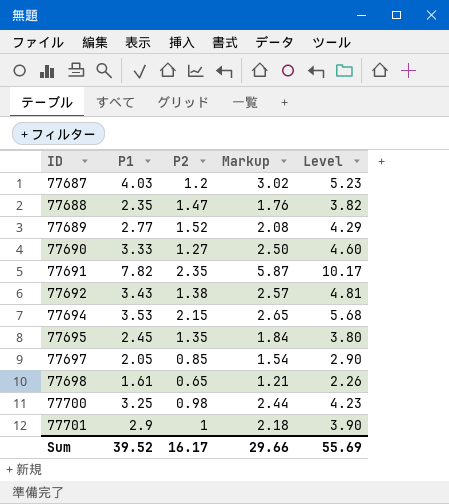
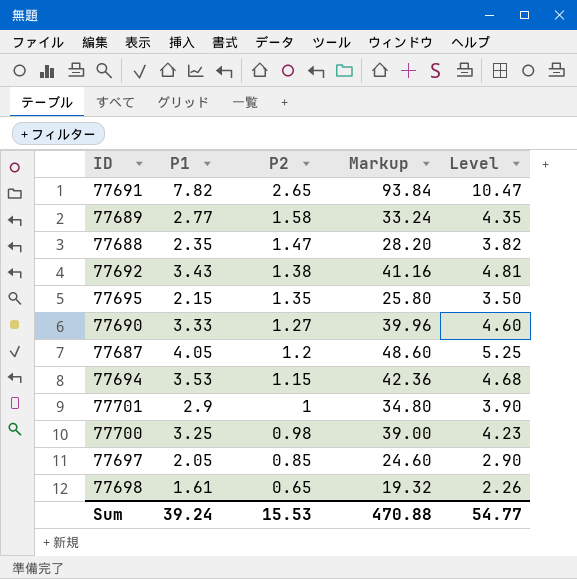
row order: ID ascending -> P2 descending
column Markup | formula: [P1] * 0.75 -> [P1] * 12
77691 | P2: 2.35 -> 2.65
77691 | Level: 10.17 -> 10.47
77689 | P2: 1.52 -> 1.58
77689 | Level: 4.29 -> 4.35
77695 | P1: 2.45 -> 2.15
77695 | Level: 3.80 -> 3.50
77687 | P1: 4.03 -> 4.05
77687 | Level: 5.23 -> 5.25
77694 | P2: 2.15 -> 1.15
77694 | Level: 5.68 -> 4.68
Sum | P1: 39.52 -> 39.24
Sum | P2: 16.17 -> 15.53
Sum | Markup: 29.66 -> 470.88
Sum | Level: 55.69 -> 54.77

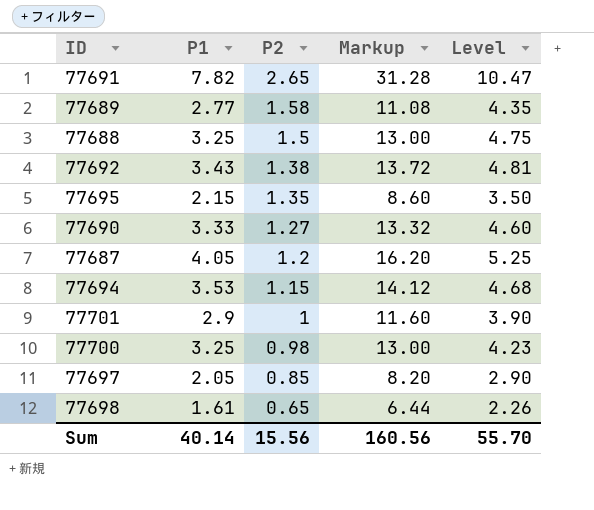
column Markup | formula: [P1] * 12 -> [P1] * 4
77688 | P1: 2.35 -> 3.25
77688 | P2: 1.47 -> 1.5
77688 | Level: 3.82 -> 4.75
Sum | P1: 39.24 -> 40.14
Sum | P2: 15.53 -> 15.56
Sum | Markup: 470.88 -> 160.56
Sum | Level: 54.77 -> 55.70

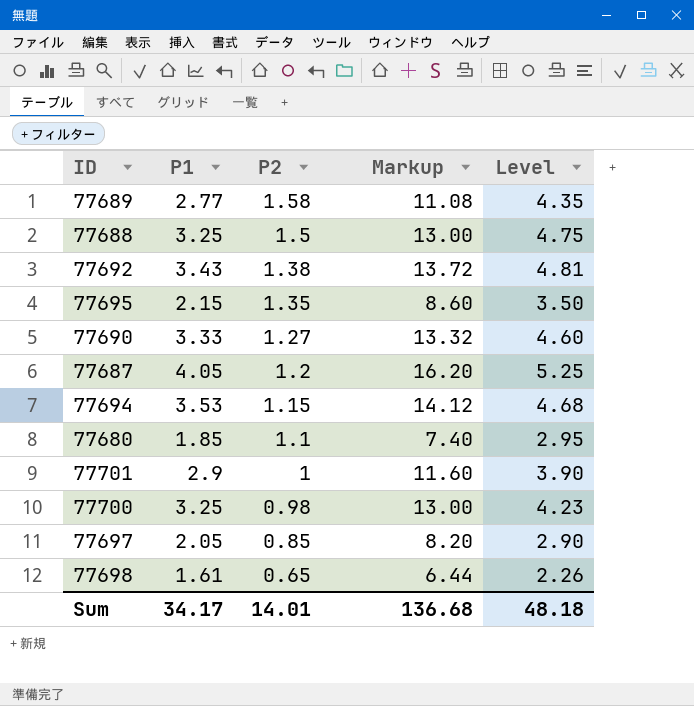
row 77691: 7.82 | 2.65 | 31.28 | 10.47 -> none
row 77680: none -> 1.85 | 1.1 | 7.40 | 2.95
Sum | P1: 40.14 -> 34.17
Sum | P2: 15.56 -> 14.01
Sum | Markup: 160.56 -> 136.68
Sum | Level: 55.70 -> 48.18

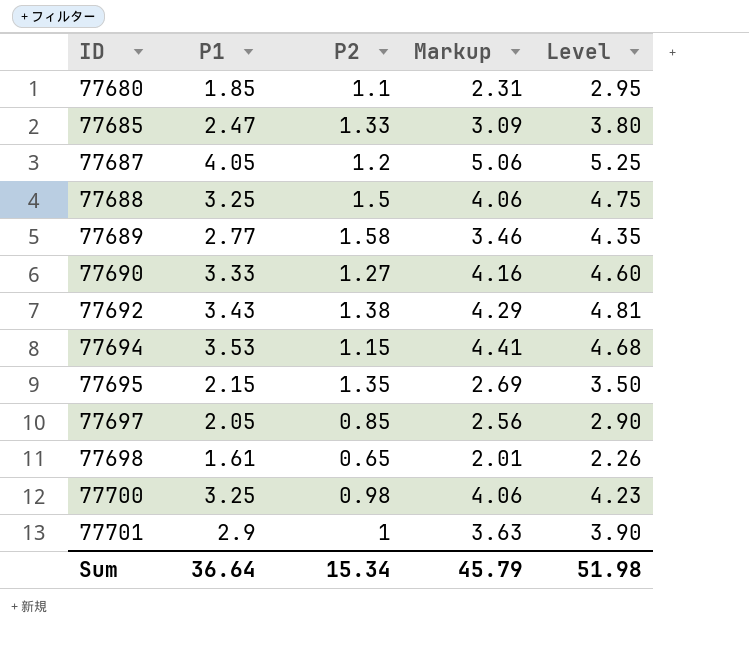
row order: P2 descending -> ID ascending
column Markup | formula: [P1] * 4 -> [P1] * 1.25
row 77685: none -> 2.47 | 1.33 | 3.09 | 3.80
Sum | P1: 34.17 -> 36.64
Sum | P2: 14.01 -> 15.34
Sum | Markup: 136.68 -> 45.79
Sum | Level: 48.18 -> 51.98

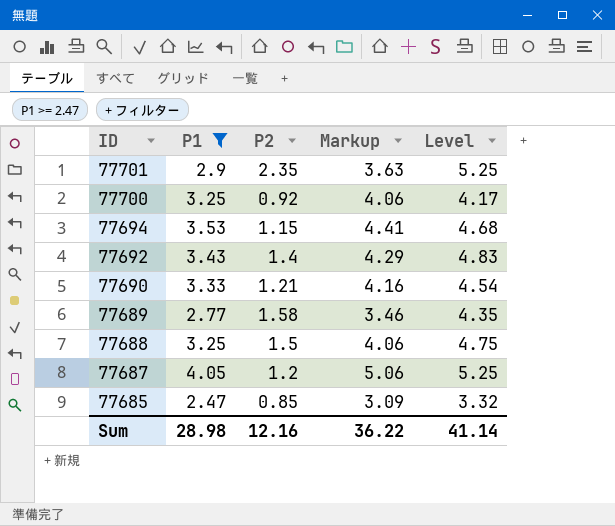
filter: none -> P1 >= 2.47
row order: ID ascending -> ID descending
77701 | P2: 1 -> 2.35
77701 | Level: 3.90 -> 5.25
77700 | P2: 0.98 -> 0.92
77700 | Level: 4.23 -> 4.17
77692 | P2: 1.38 -> 1.4
77692 | Level: 4.81 -> 4.83
77690 | P2: 1.27 -> 1.21
77690 | Level: 4.60 -> 4.54
77685 | P2: 1.33 -> 0.85
77685 | Level: 3.80 -> 3.32
Sum | P1: 36.64 -> 28.98
Sum | P2: 15.34 -> 12.16
Sum | Markup: 45.79 -> 36.22
Sum | Level: 51.98 -> 41.14

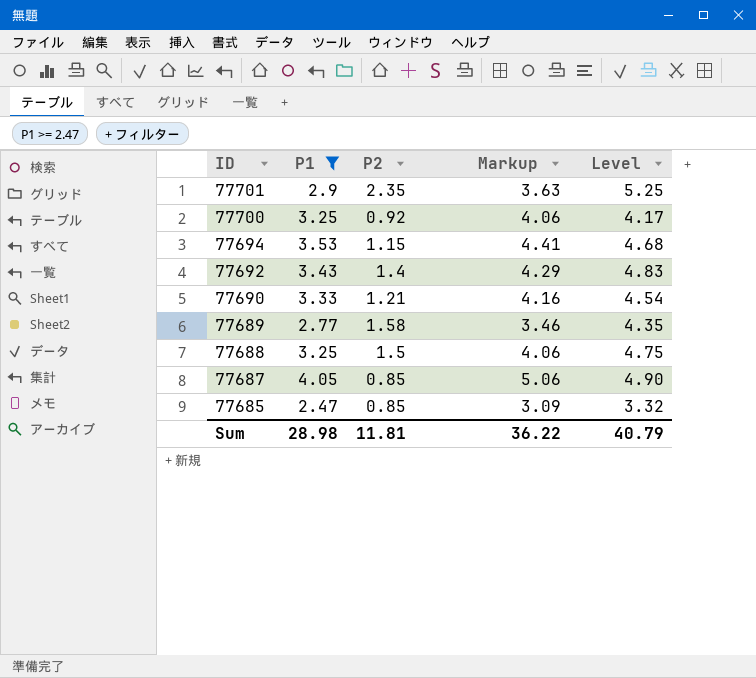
77687 | P2: 1.2 -> 0.85
77687 | Level: 5.25 -> 4.90
Sum | P2: 12.16 -> 11.81
Sum | Level: 41.14 -> 40.79

